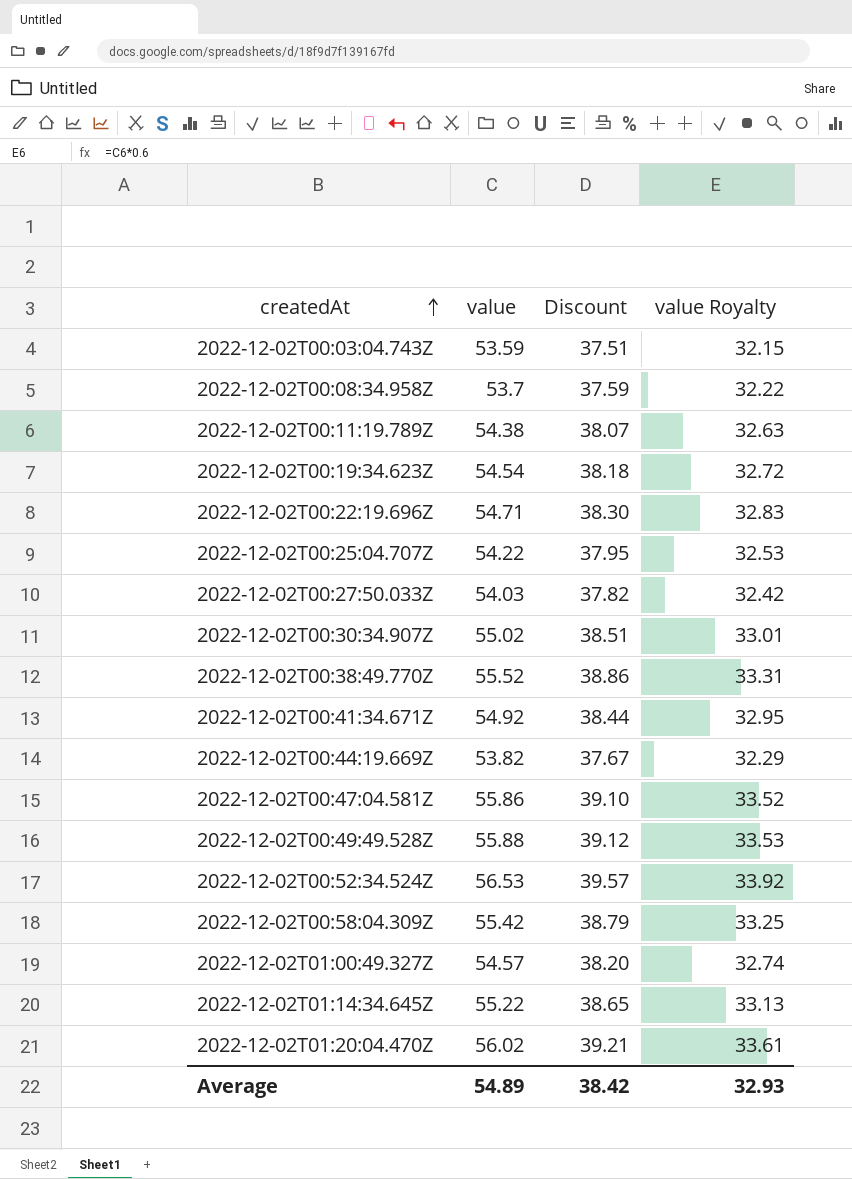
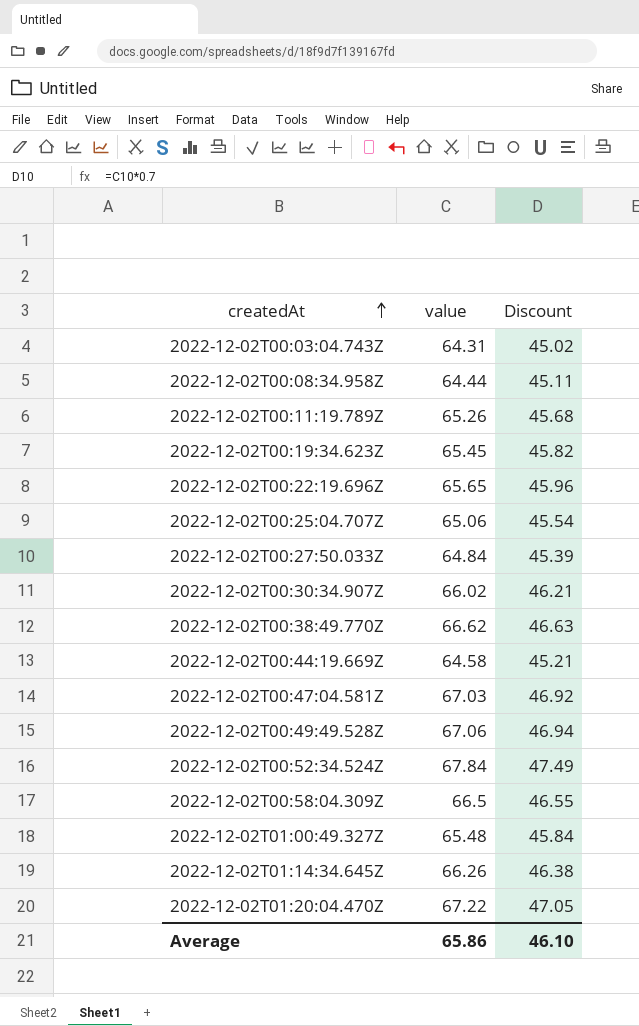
column value Royalty | formula: [value] * 0.6 -> none
row 2022-12-02T00:41:34.671Z: 54.92 | 38.44 | 32.95 -> none
2022-12-02T00:03:04.743Z | value: 53.59 -> 64.31
2022-12-02T00:03:04.743Z | Discount: 37.51 -> 45.02
2022-12-02T00:08:34.958Z | value: 53.7 -> 64.44
2022-12-02T00:08:34.958Z | Discount: 37.59 -> 45.11
2022-12-02T00:11:19.789Z | value: 54.38 -> 65.26
2022-12-02T00:11:19.789Z | Discount: 38.07 -> 45.68
2022-12-02T00:19:34.623Z | value: 54.54 -> 65.45
2022-12-02T00:19:34.623Z | Discount: 38.18 -> 45.82
2022-12-02T00:22:19.696Z | value: 54.71 -> 65.65
2022-12-02T00:22:19.696Z | Discount: 38.30 -> 45.96
2022-12-02T00:25:04.707Z | value: 54.22 -> 65.06
2022-12-02T00:25:04.707Z | Discount: 37.95 -> 45.54
2022-12-02T00:27:50.033Z | value: 54.03 -> 64.84
2022-12-02T00:27:50.033Z | Discount: 37.82 -> 45.39
2022-12-02T00:30:34.907Z | value: 55.02 -> 66.02
2022-12-02T00:30:34.907Z | Discount: 38.51 -> 46.21
2022-12-02T00:38:49.770Z | value: 55.52 -> 66.62
2022-12-02T00:38:49.770Z | Discount: 38.86 -> 46.63
2022-12-02T00:44:19.669Z | value: 53.82 -> 64.58
2022-12-02T00:44:19.669Z | Discount: 37.67 -> 45.21
2022-12-02T00:47:04.581Z | value: 55.86 -> 67.03
2022-12-02T00:47:04.581Z | Discount: 39.10 -> 46.92
2022-12-02T00:49:49.528Z | value: 55.88 -> 67.06
2022-12-02T00:49:49.528Z | Discount: 39.12 -> 46.94
2022-12-02T00:52:34.524Z | value: 56.53 -> 67.84
2022-12-02T00:52:34.524Z | Discount: 39.57 -> 47.49
2022-12-02T00:58:04.309Z | value: 55.42 -> 66.5
2022-12-02T00:58:04.309Z | Discount: 38.79 -> 46.55
2022-12-02T01:00:49.327Z | value: 54.57 -> 65.48
2022-12-02T01:00:49.327Z | Discount: 38.20 -> 45.84
2022-12-02T01:14:34.645Z | value: 55.22 -> 66.26
2022-12-02T01:14:34.645Z | Discount: 38.65 -> 46.38
2022-12-02T01:20:04.470Z | value: 56.02 -> 67.22
2022-12-02T01:20:04.470Z | Discount: 39.21 -> 47.05
Average | value: 54.89 -> 65.86
Average | Discount: 38.42 -> 46.10

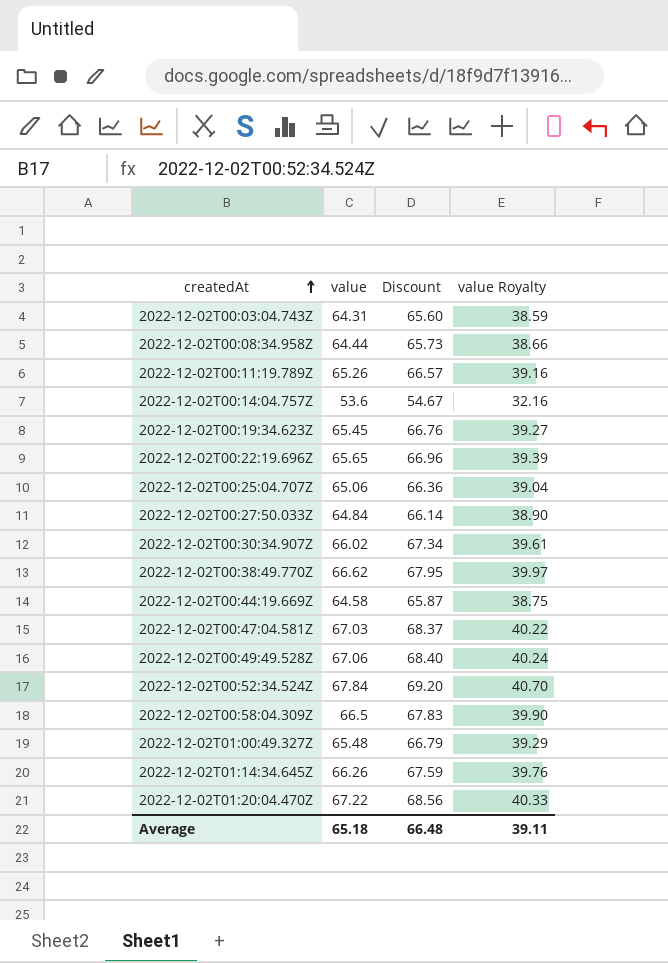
column Discount | formula: [value] * 0.7 -> [value] * 1.02
column value Royalty | formula: none -> [value] * 0.6
row 2022-12-02T00:14:04.757Z: none -> 53.6 | 54.67 | 32.16
Average | value: 65.86 -> 65.18
Average | Discount: 46.10 -> 66.48

